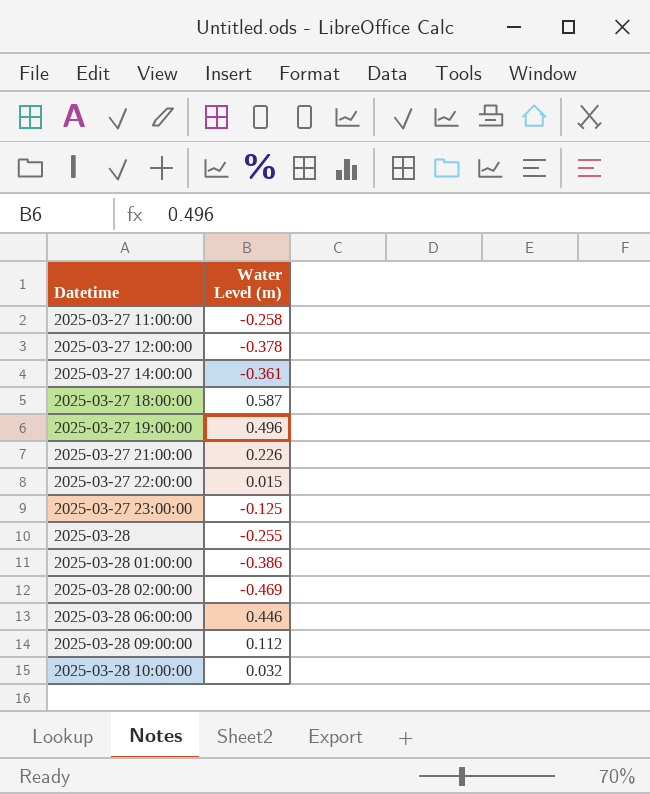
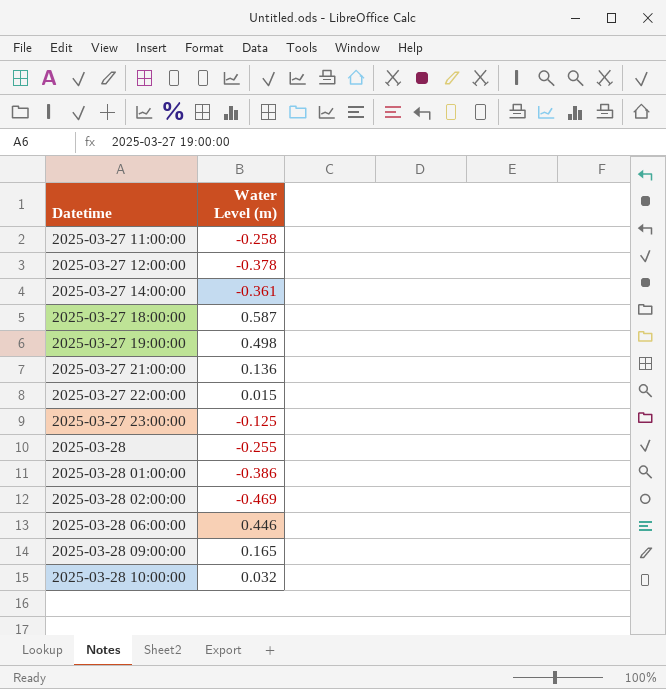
2025-03-27 19:00:00 | Water Level (m): 0.496 -> 0.498
2025-03-27 21:00:00 | Water Level (m): 0.226 -> 0.136
2025-03-28 09:00:00 | Water Level (m): 0.112 -> 0.165

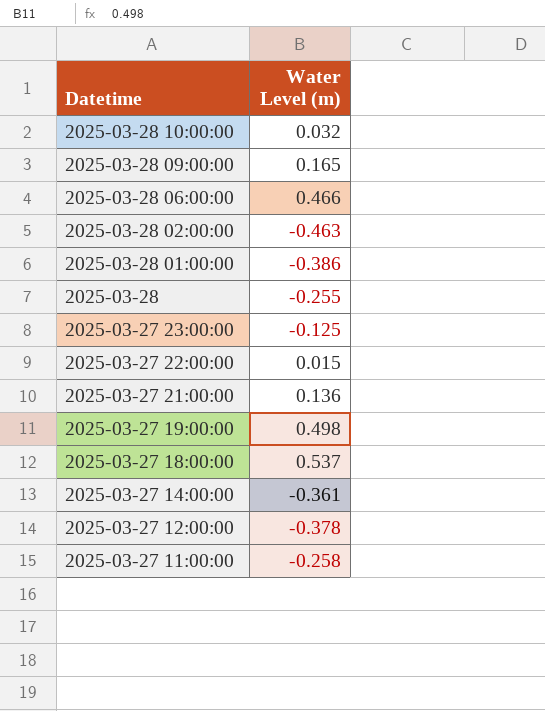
row order: Datetime ascending -> Datetime descending
2025-03-28 06:00:00 | Water Level (m): 0.446 -> 0.466
2025-03-28 02:00:00 | Water Level (m): -0.469 -> -0.463
2025-03-27 18:00:00 | Water Level (m): 0.587 -> 0.537

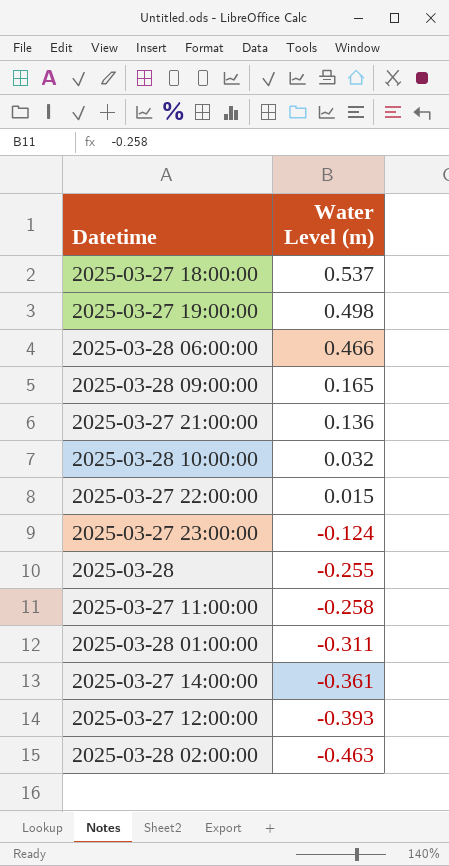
row order: Datetime descending -> Water Level (m) descending
2025-03-27 23:00:00 | Water Level (m): -0.125 -> -0.124
2025-03-28 01:00:00 | Water Level (m): -0.386 -> -0.311
2025-03-27 12:00:00 | Water Level (m): -0.378 -> -0.393

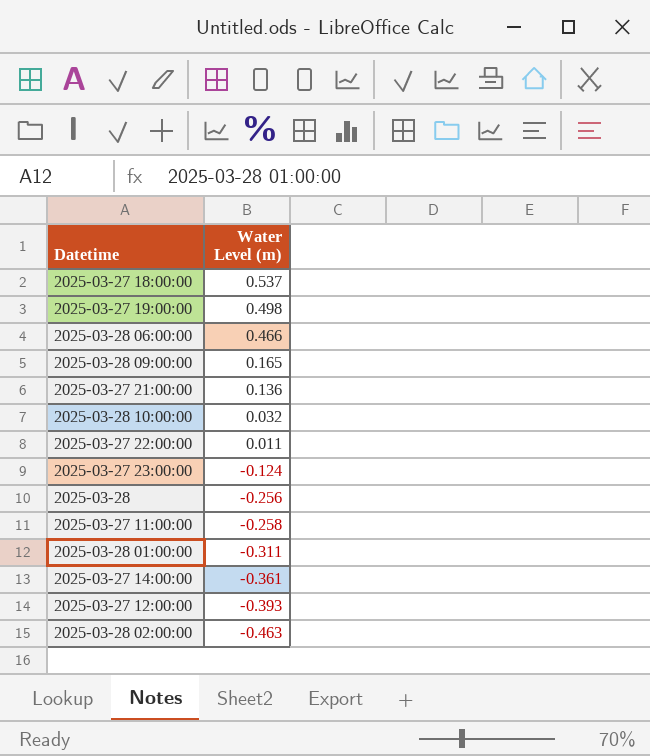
2025-03-27 22:00:00 | Water Level (m): 0.015 -> 0.011
2025-03-28 | Water Level (m): -0.255 -> -0.256

